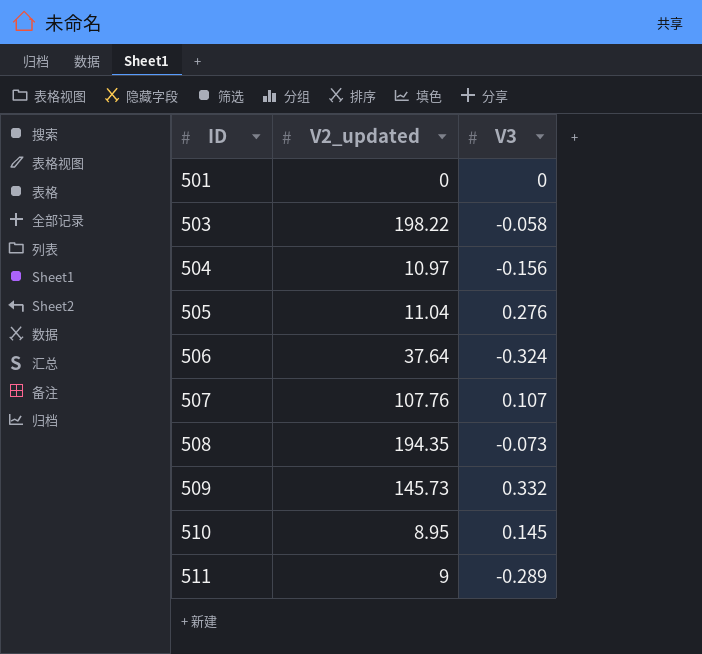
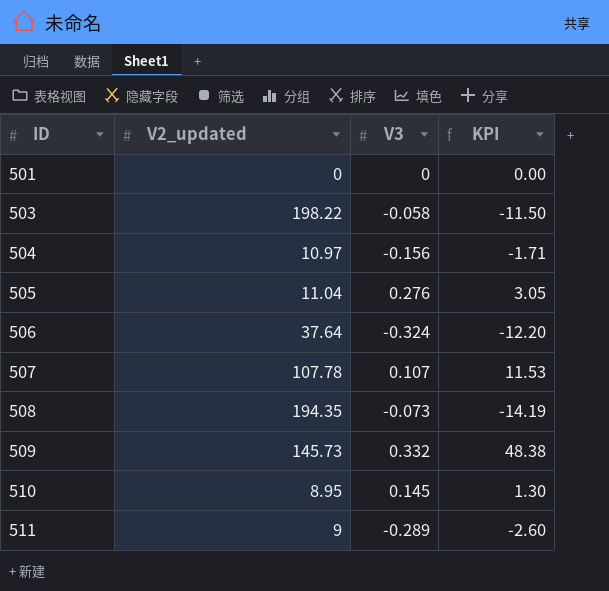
column KPI | formula: none -> [V2_updated] * [V3]
507 | V2_updated: 107.76 -> 107.78

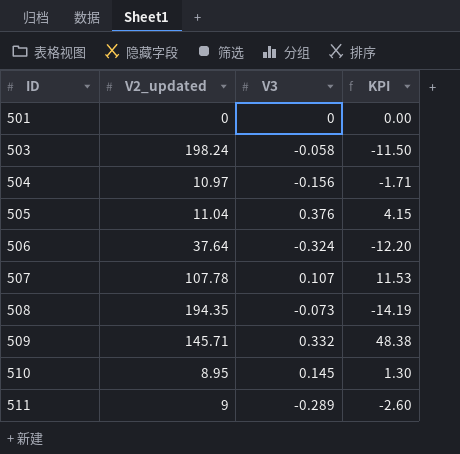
503 | V2_updated: 198.22 -> 198.24
505 | V3: 0.276 -> 0.376
505 | KPI: 3.05 -> 4.15
509 | V2_updated: 145.73 -> 145.71

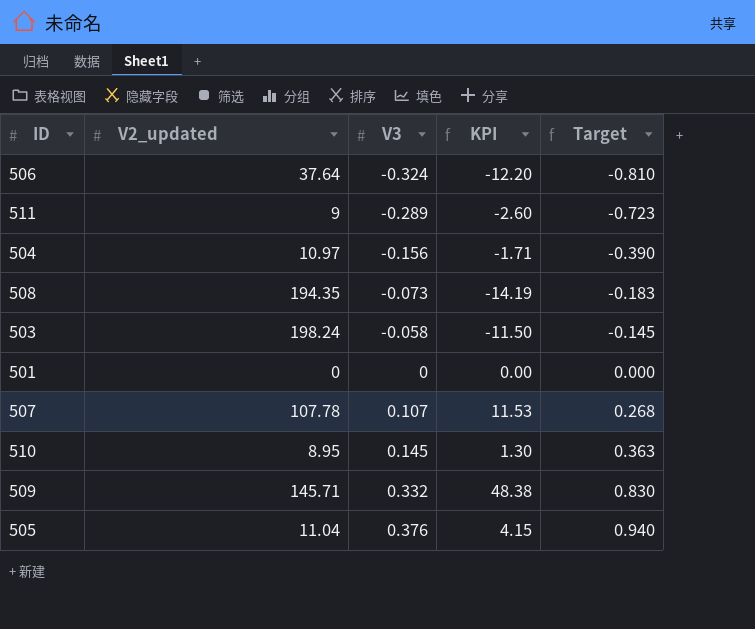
row order: ID ascending -> V3 ascending
column Target | formula: none -> [V3] * 2.5

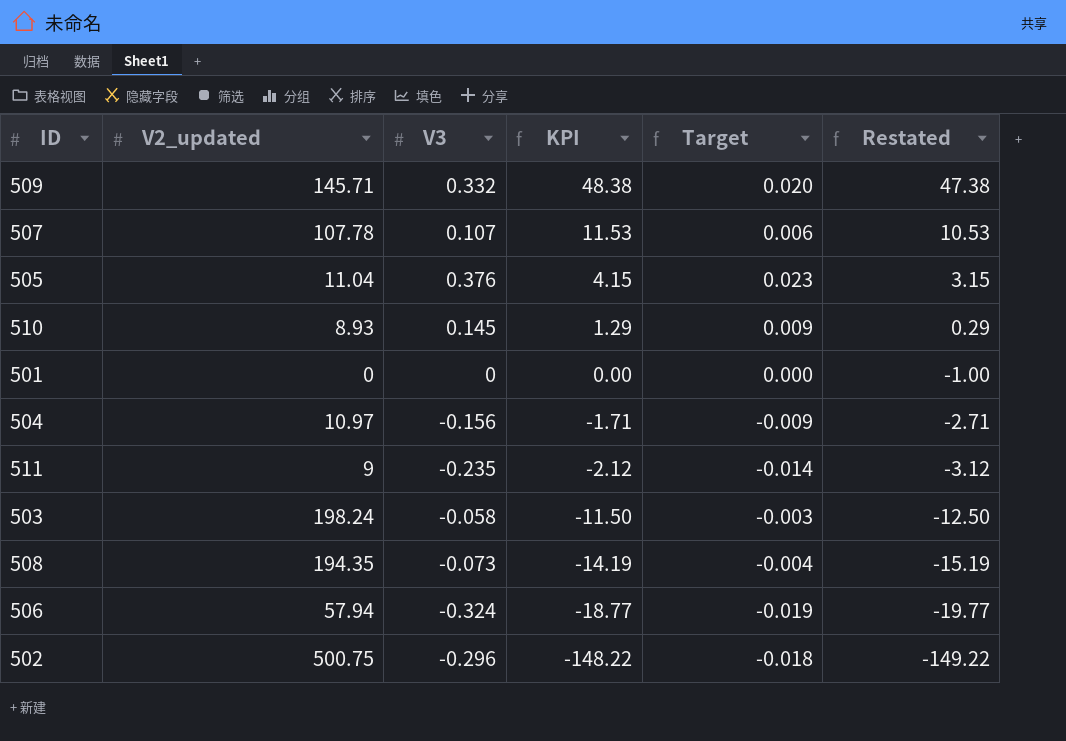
row order: V3 ascending -> KPI descending
column Target | formula: [V3] * 2.5 -> [V3] * 0.06
column Restated | formula: none -> [KPI] - 1
510 | V2_updated: 8.95 -> 8.93
510 | KPI: 1.30 -> 1.29
511 | V3: -0.289 -> -0.235
511 | KPI: -2.60 -> -2.12
506 | V2_updated: 37.64 -> 57.94
506 | KPI: -12.20 -> -18.77
row 502: none -> 500.75 | -0.296 | -148.22 | -0.018 | -149.22

